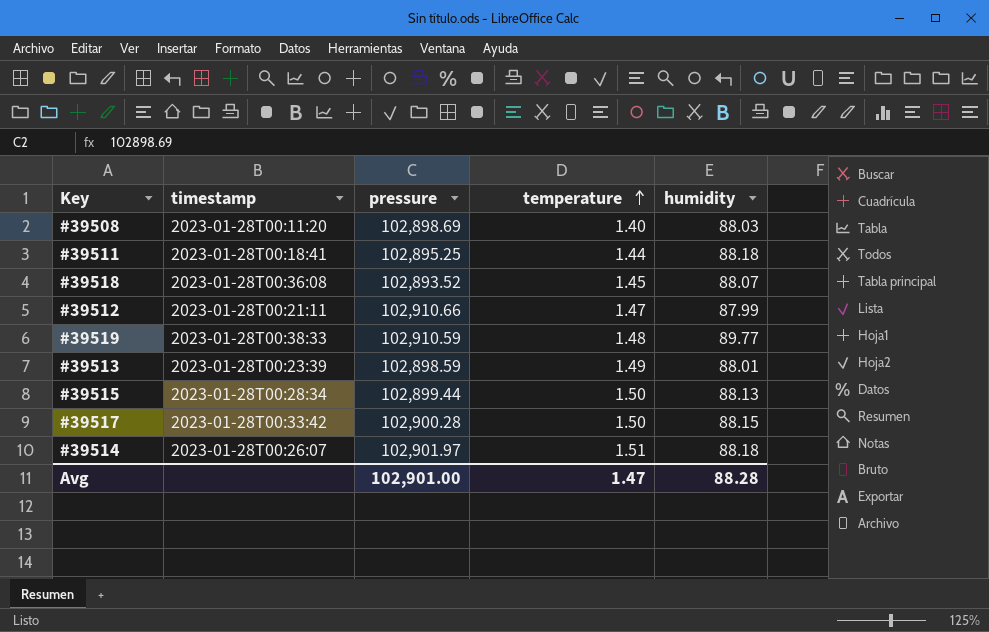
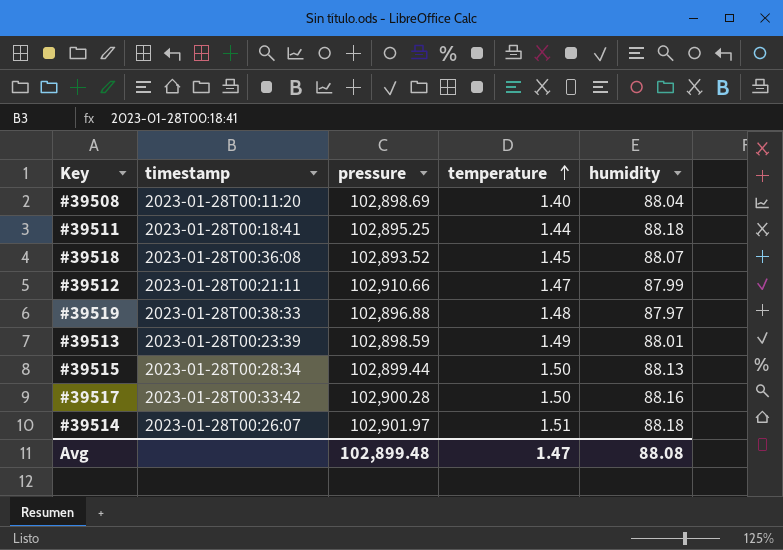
#39508 | humidity: 88.03 -> 88.04
#39519 | pressure: 102,910.59 -> 102,896.88
#39519 | humidity: 89.77 -> 87.97
#39517 | humidity: 88.15 -> 88.16
Avg | pressure: 102,901.00 -> 102,899.48
Avg | humidity: 88.28 -> 88.08

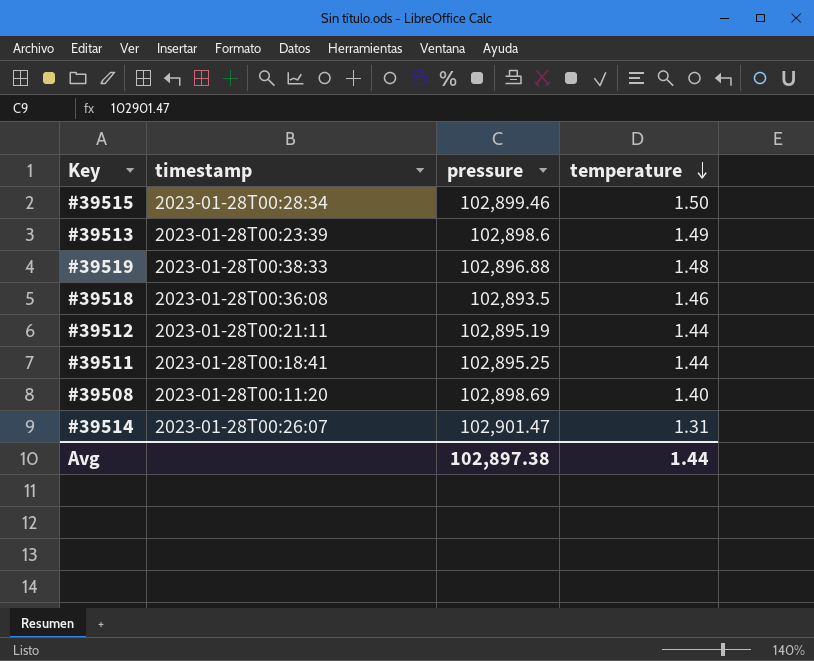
row order: temperature ascending -> temperature descending
column humidity | position: 5 -> none
row #39517: 2023-01-28T00:33:42 | 102,900.28 | 1.50 | 88.16 -> none
#39515 | pressure: 102,899.44 -> 102,899.46
#39513 | pressure: 102,898.59 -> 102,898.6
#39518 | pressure: 102,893.52 -> 102,893.5
#39518 | temperature: 1.45 -> 1.46
#39512 | pressure: 102,910.66 -> 102,895.19
#39512 | temperature: 1.47 -> 1.44
#39514 | pressure: 102,901.97 -> 102,901.47
#39514 | temperature: 1.51 -> 1.31
Avg | pressure: 102,899.48 -> 102,897.38
Avg | temperature: 1.47 -> 1.44

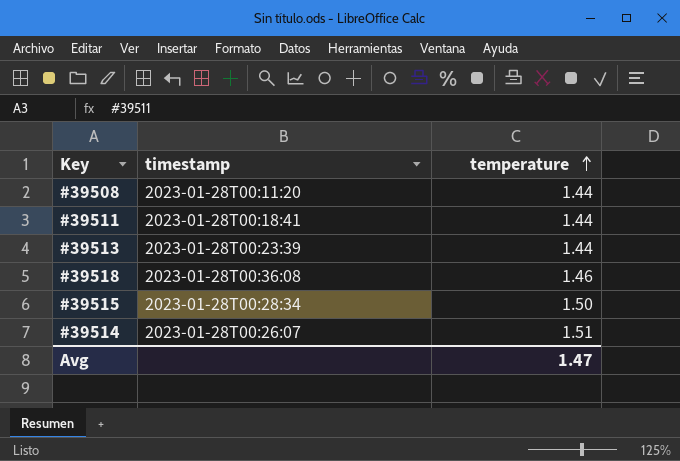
row order: temperature descending -> temperature ascending
column pressure | position: 3 -> none
row #39519: 2023-01-28T00:38:33 | 102,896.88 | 1.48 -> none
row #39512: 2023-01-28T00:21:11 | 102,895.19 | 1.44 -> none
#39508 | temperature: 1.40 -> 1.44
#39513 | temperature: 1.49 -> 1.44
#39514 | temperature: 1.31 -> 1.51
Avg | temperature: 1.44 -> 1.47

